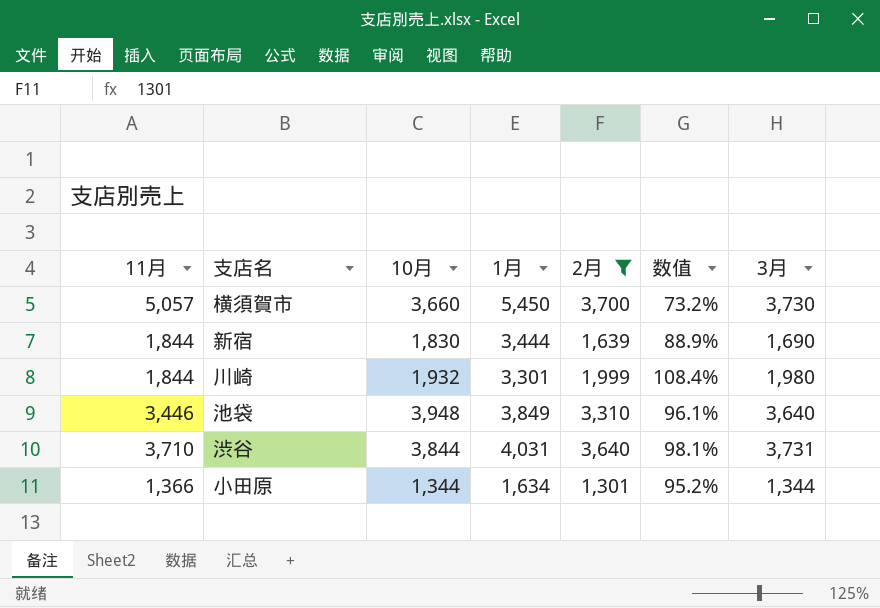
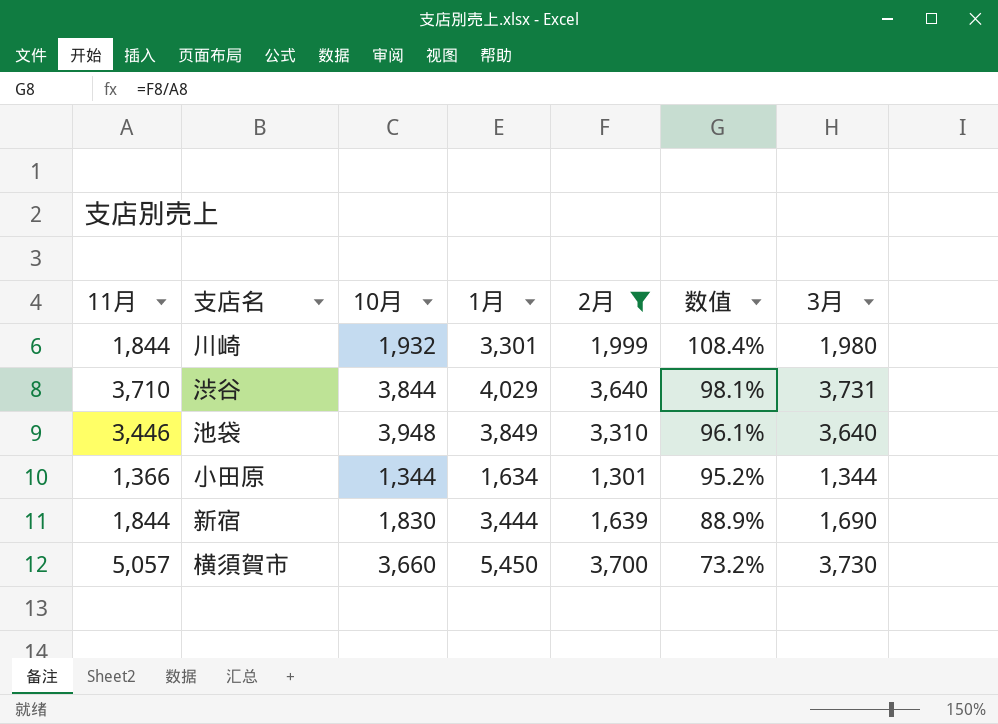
row order: none -> 数值 descending
渋谷 | 1月: 4,031 -> 4,029

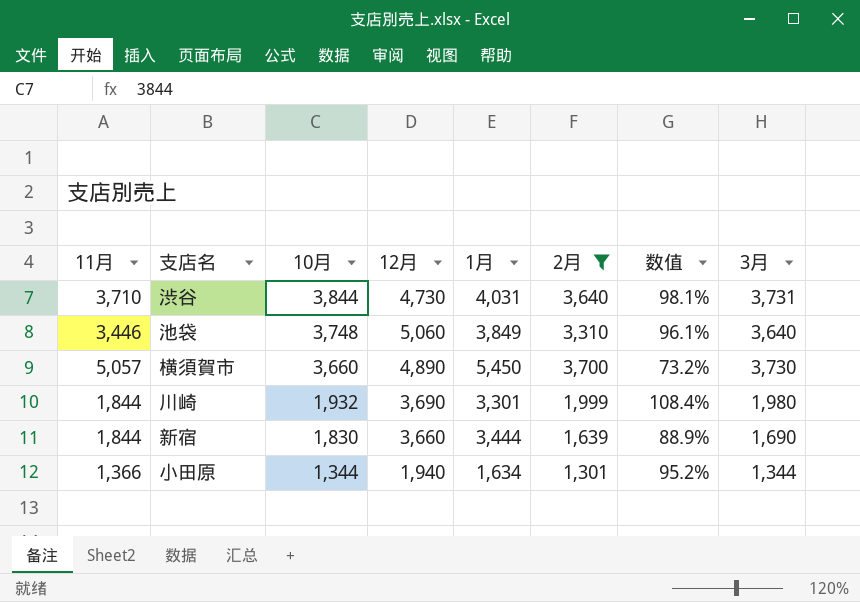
row order: 数值 descending -> 10月 descending
column 12月 | position: none -> 4
渋谷 | 1月: 4,029 -> 4,031
池袋 | 10月: 3,948 -> 3,748

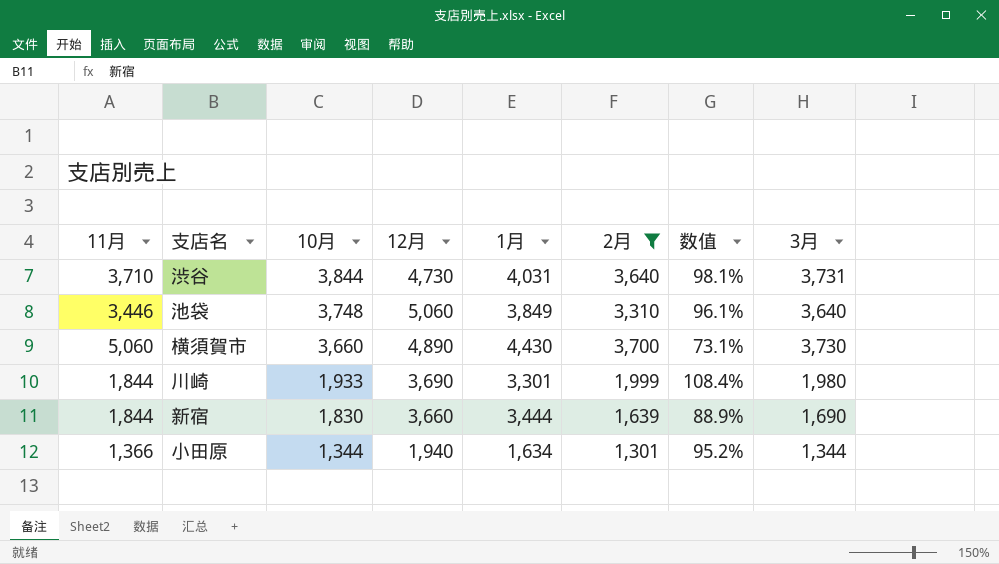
横須賀市 | 11月: 5,057 -> 5,060
横須賀市 | 1月: 5,450 -> 4,430
横須賀市 | 数值: 73.2% -> 73.1%
川崎 | 10月: 1,932 -> 1,933

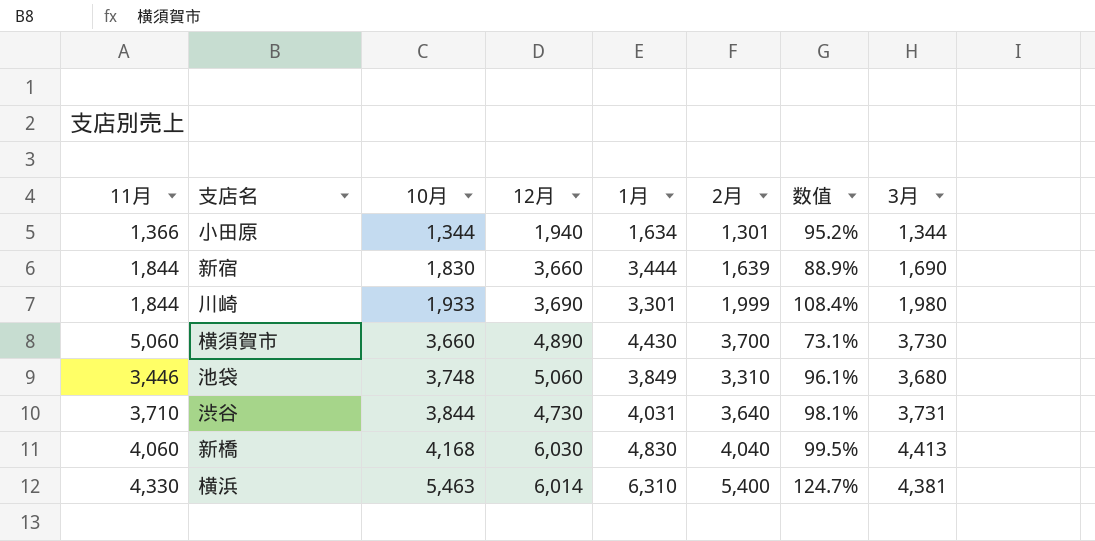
filter: 2月 <= 3,700 -> none
row order: 10月 descending -> 10月 ascending
池袋 | 3月: 3,640 -> 3,680

